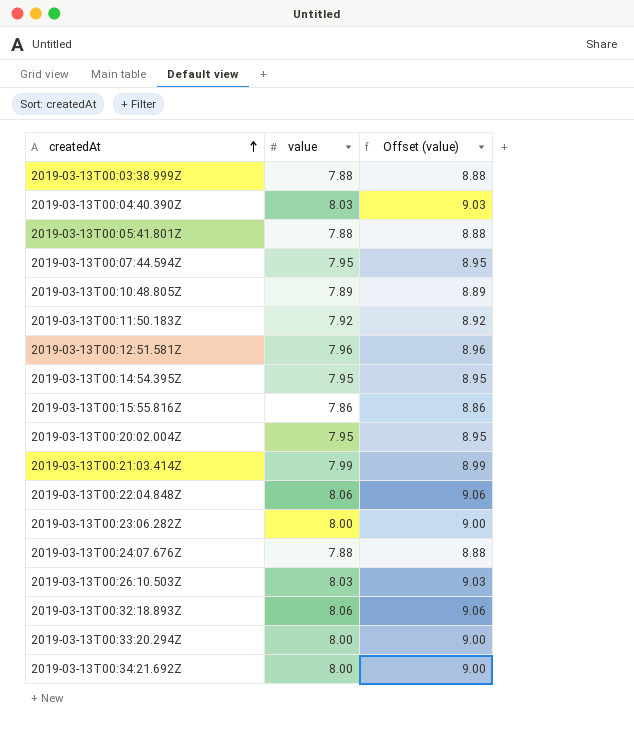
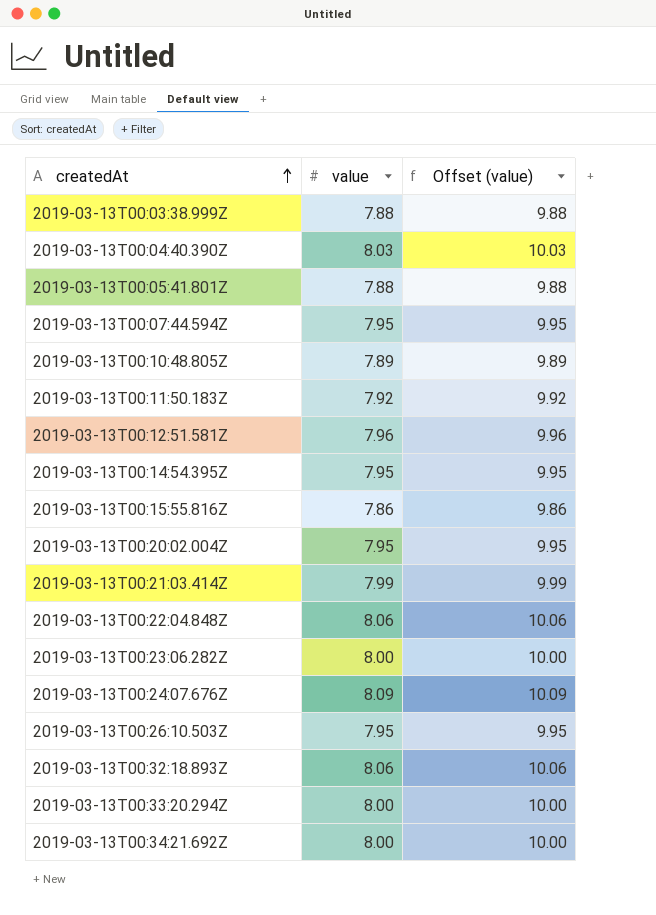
column Offset (value) | formula: [value] + 1 -> [value] + 2
2019-03-13T00:24:07.676Z | value: 7.88 -> 8.09
2019-03-13T00:26:10.503Z | value: 8.03 -> 7.95

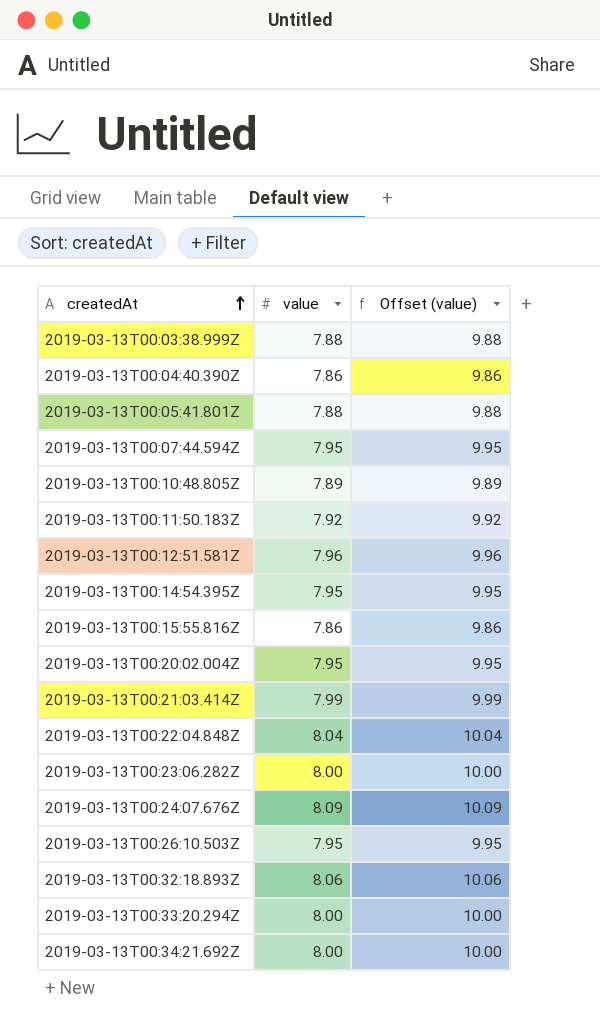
2019-03-13T00:04:40.390Z | value: 8.03 -> 7.86
2019-03-13T00:04:40.390Z | Offset (value): 10.03 -> 9.86
2019-03-13T00:22:04.848Z | value: 8.06 -> 8.04
2019-03-13T00:22:04.848Z | Offset (value): 10.06 -> 10.04

